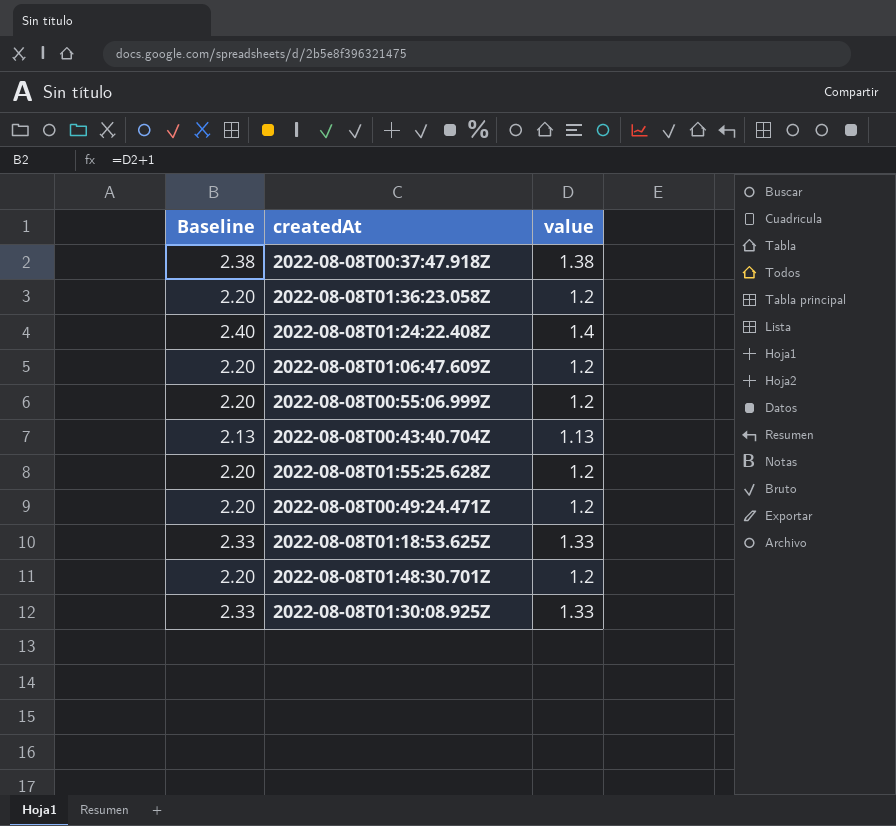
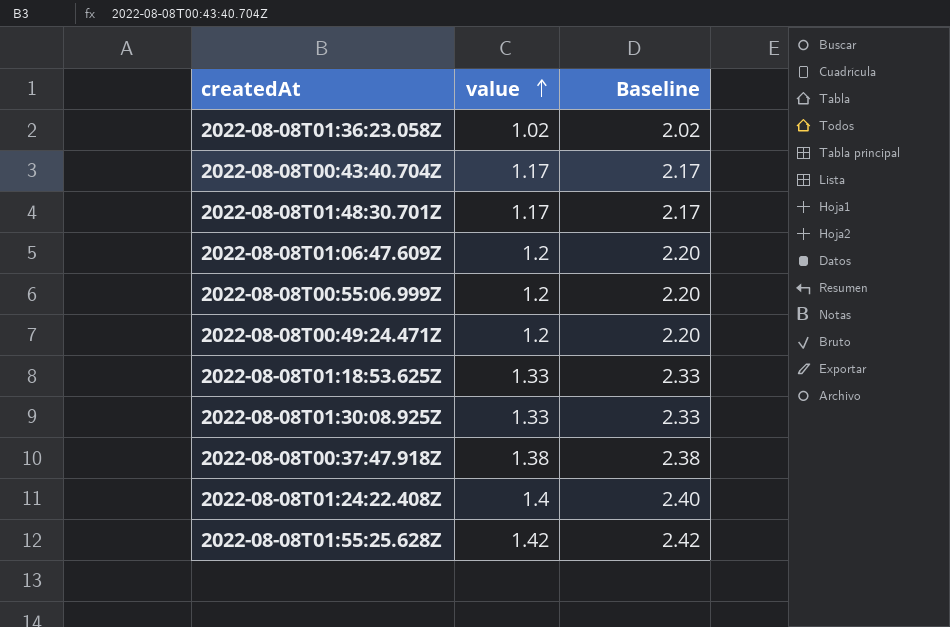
row order: none -> value ascending
column Baseline | position: 1 -> 3
2022-08-08T01:36:23.058Z | value: 1.2 -> 1.02
2022-08-08T01:36:23.058Z | Baseline: 2.20 -> 2.02
2022-08-08T00:43:40.704Z | value: 1.13 -> 1.17
2022-08-08T00:43:40.704Z | Baseline: 2.13 -> 2.17
2022-08-08T01:48:30.701Z | value: 1.2 -> 1.17
2022-08-08T01:48:30.701Z | Baseline: 2.20 -> 2.17
2022-08-08T01:55:25.628Z | value: 1.2 -> 1.42
2022-08-08T01:55:25.628Z | Baseline: 2.20 -> 2.42

